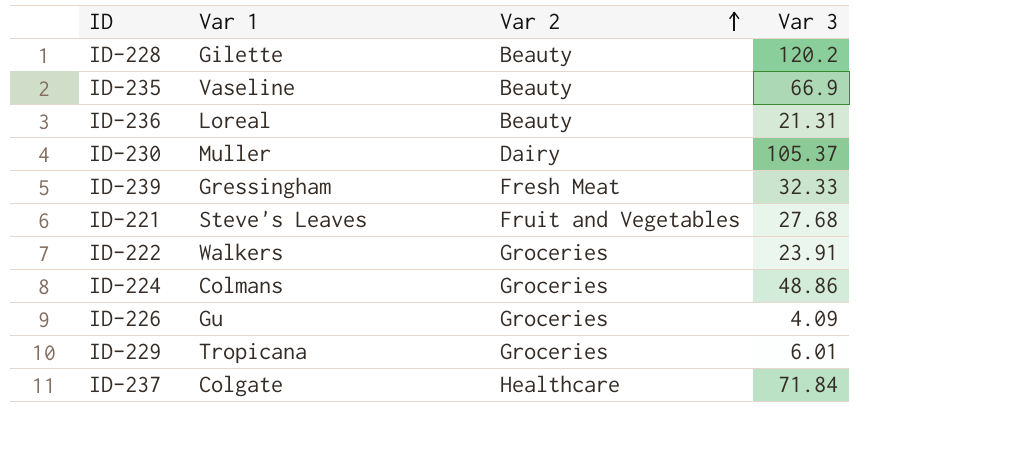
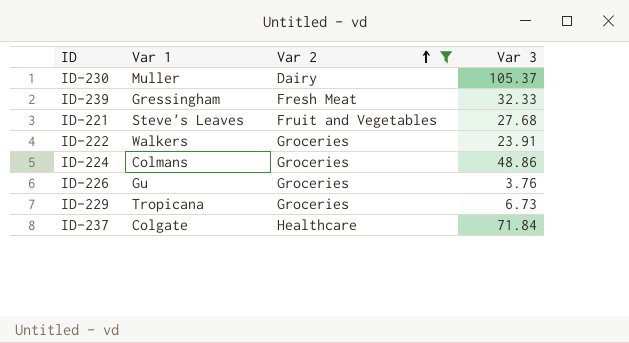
filter: none -> Var 2 != Beauty
ID-226 | Var 3: 4.09 -> 3.76
ID-229 | Var 3: 6.01 -> 6.73

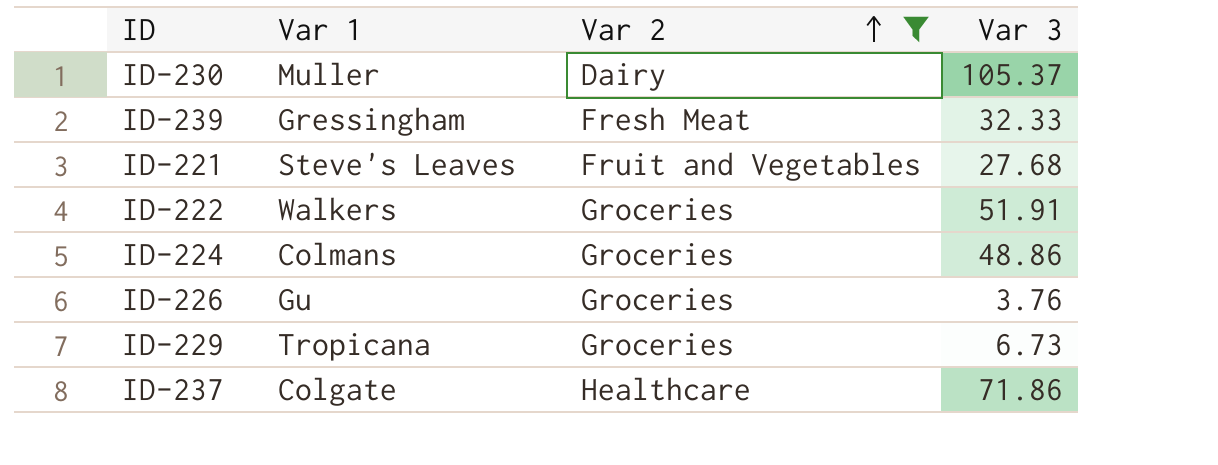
ID-222 | Var 3: 23.91 -> 51.91
ID-237 | Var 3: 71.84 -> 71.86

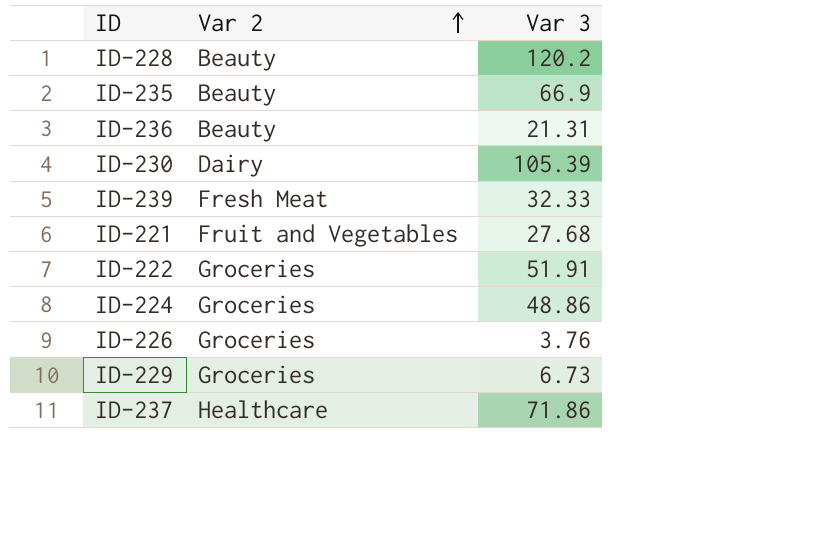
filter: Var 2 != Beauty -> none
column Var 1 | position: 2 -> none
ID-230 | Var 3: 105.37 -> 105.39

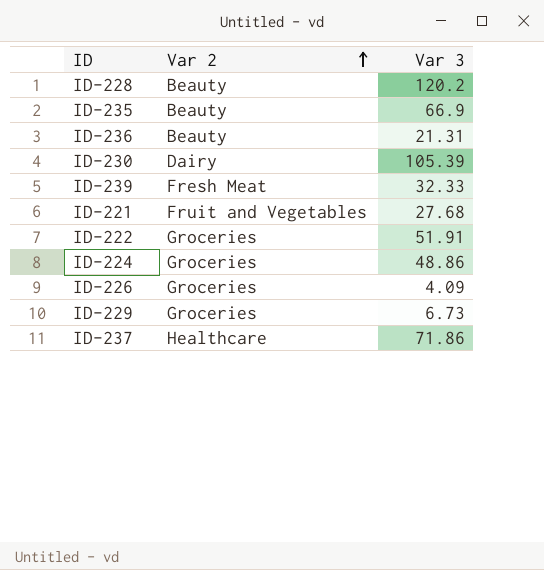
ID-226 | Var 3: 3.76 -> 4.09

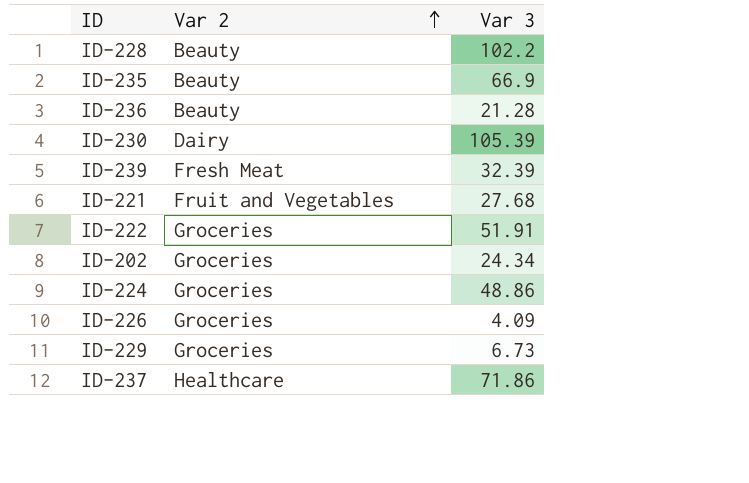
ID-228 | Var 3: 120.2 -> 102.2
ID-236 | Var 3: 21.31 -> 21.28
ID-239 | Var 3: 32.33 -> 32.39
row ID-202: none -> Groceries | 24.34

